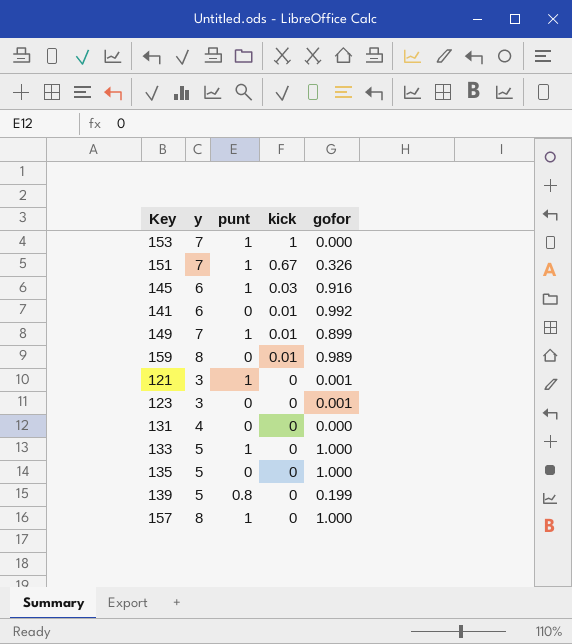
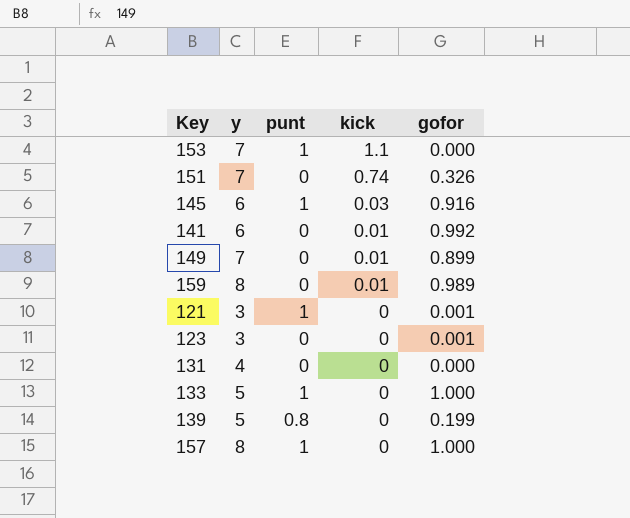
row 135: 5 | 0 | 0 | 1.000 -> none
153 | kick: 1 -> 1.1
151 | punt: 1 -> 0
151 | kick: 0.67 -> 0.74
149 | punt: 1 -> 0

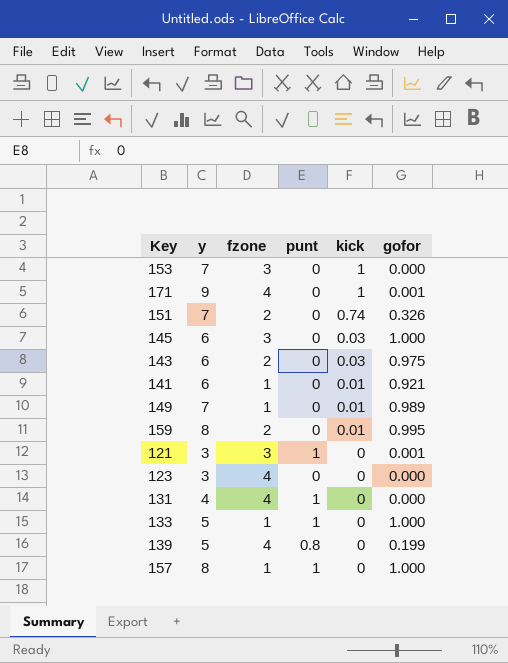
column fzone | position: none -> 3
153 | punt: 1 -> 0
153 | kick: 1.1 -> 1
row 171: none -> 9 | 4 | 0 | 1 | 0.001
145 | punt: 1 -> 0
145 | gofor: 0.916 -> 1.000
row 143: none -> 6 | 2 | 0 | 0.03 | 0.975
141 | gofor: 0.992 -> 0.921
149 | gofor: 0.899 -> 0.989
159 | gofor: 0.989 -> 0.995
123 | gofor: 0.001 -> 0.000
131 | punt: 0 -> 1

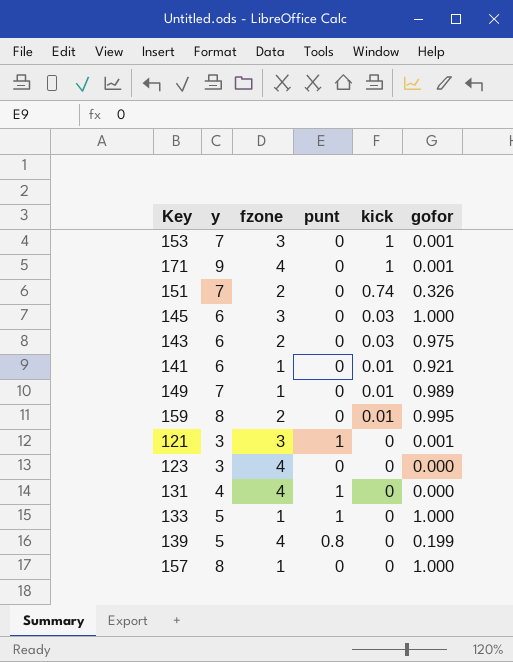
153 | gofor: 0.000 -> 0.001
157 | punt: 1 -> 0

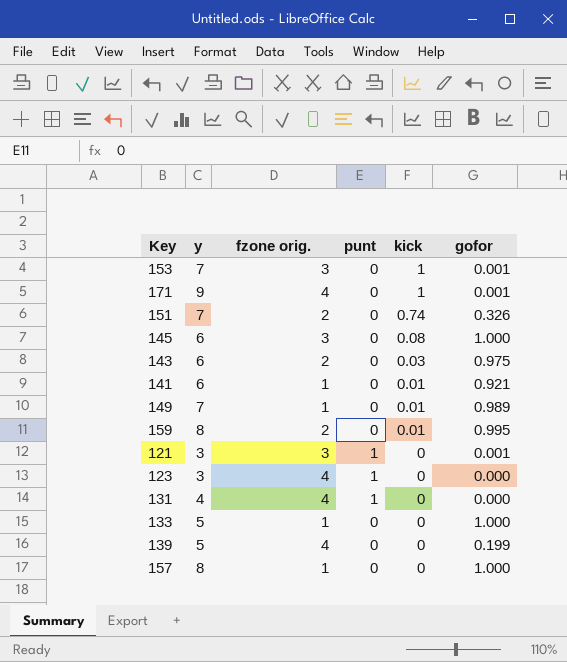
column name: fzone -> fzone orig.
145 | kick: 0.03 -> 0.08
123 | punt: 0 -> 1
133 | punt: 1 -> 0
139 | punt: 0.8 -> 0

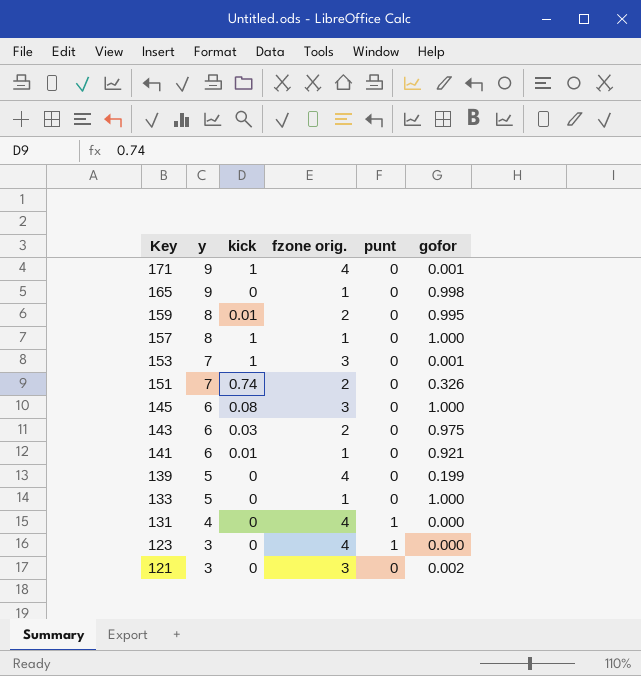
row order: kick descending -> Key descending
column kick | position: 5 -> 3
row 149: 7 | 1 | 0 | 0.01 | 0.989 -> none
row 165: none -> 9 | 0 | 1 | 0 | 0.998
157 | kick: 0 -> 1
121 | punt: 1 -> 0
121 | gofor: 0.001 -> 0.002

